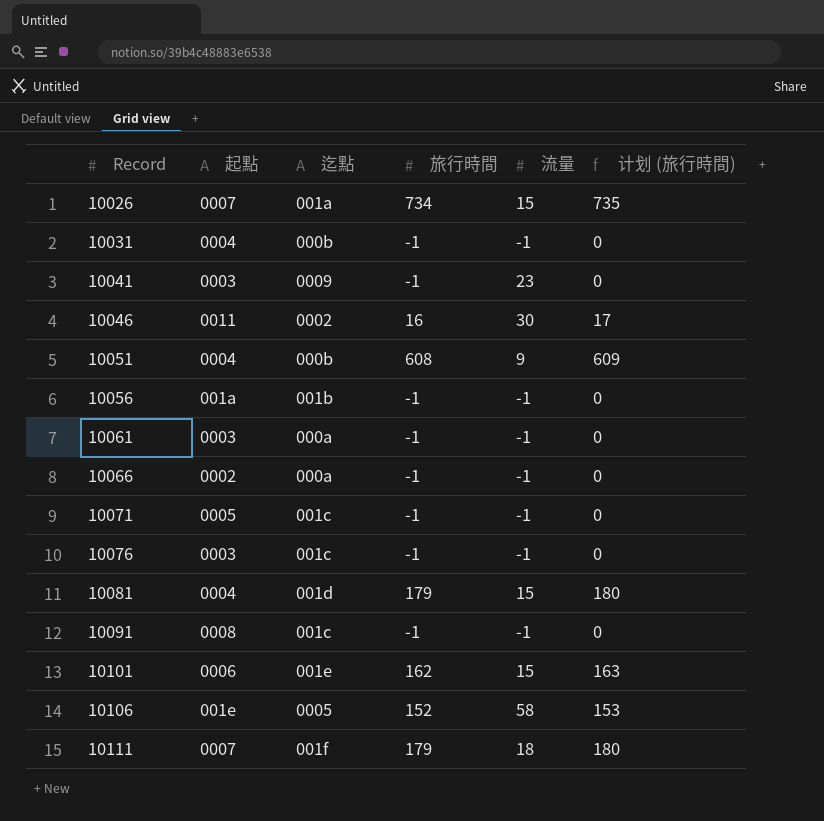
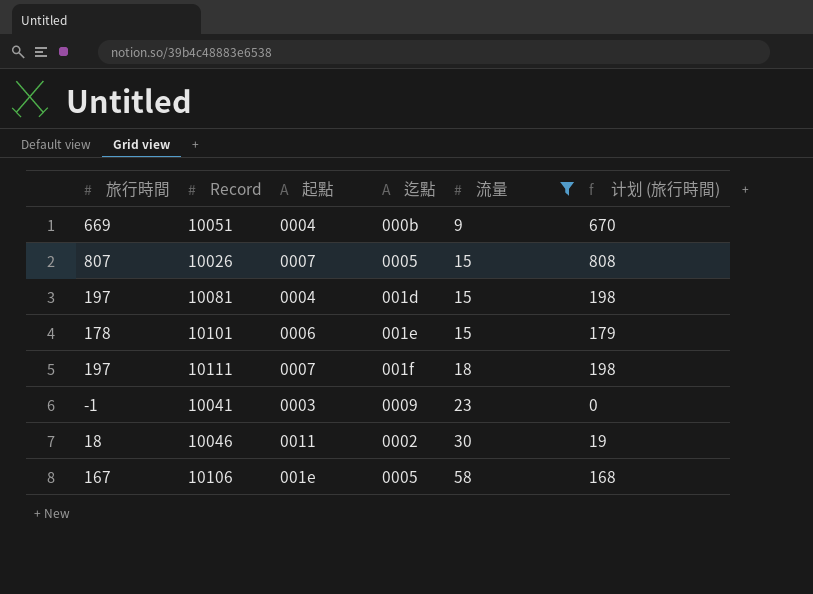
filter: none -> 流量 != -1
row order: Record ascending -> 流量 ascending
column 旅行時間 | position: 4 -> 1
10051 | 旅行時間: 608 -> 669
10051 | 计划 (旅行時間): 609 -> 670
10026 | 旅行時間: 734 -> 807
10026 | 迄點: 001a -> 0005
10026 | 计划 (旅行時間): 735 -> 808
10081 | 旅行時間: 179 -> 197
10081 | 计划 (旅行時間): 180 -> 198
10101 | 旅行時間: 162 -> 178
10101 | 计划 (旅行時間): 163 -> 179
10111 | 旅行時間: 179 -> 197
10111 | 计划 (旅行時間): 180 -> 198
10046 | 旅行時間: 16 -> 18
10046 | 计划 (旅行時間): 17 -> 19
10106 | 旅行時間: 152 -> 167
10106 | 计划 (旅行時間): 153 -> 168

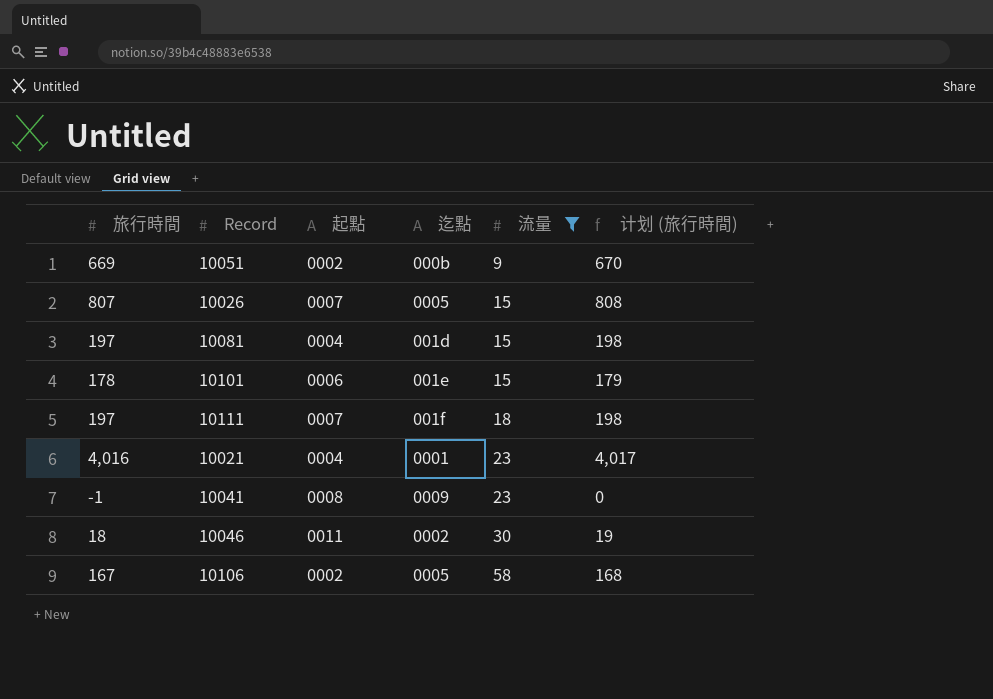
10051 | 起點: 0004 -> 0002
row 10021: none -> 4,016 | 0004 | 0001 | 23 | 4,017
10041 | 起點: 0003 -> 0008
10106 | 起點: 001e -> 0002

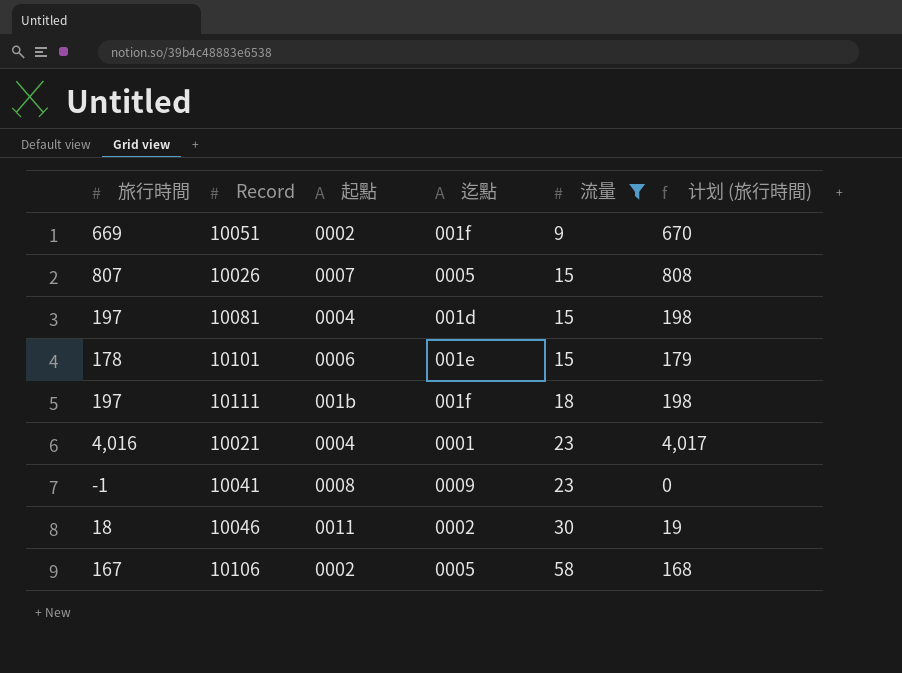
10051 | 迄點: 000b -> 001f
10111 | 起點: 0007 -> 001b

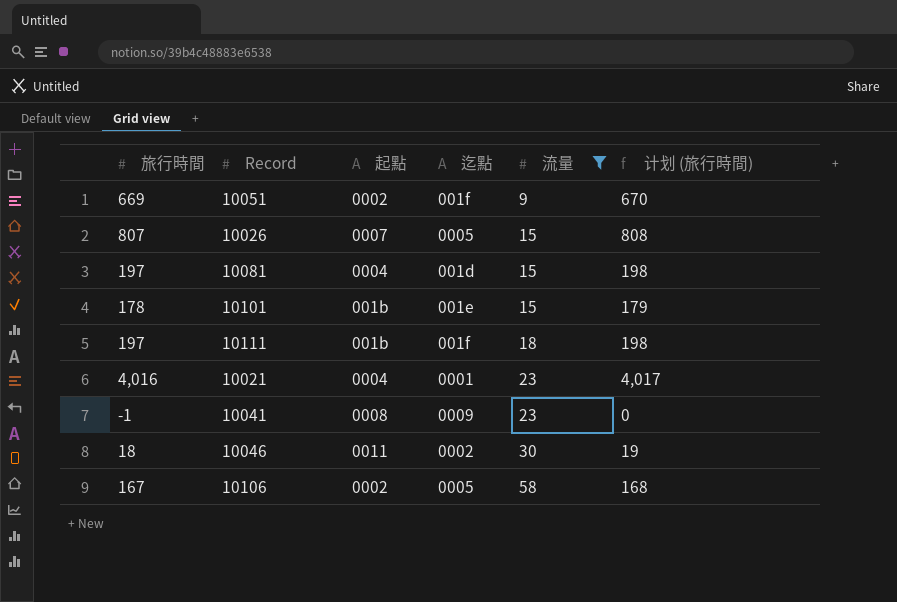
10101 | 起點: 0006 -> 001b

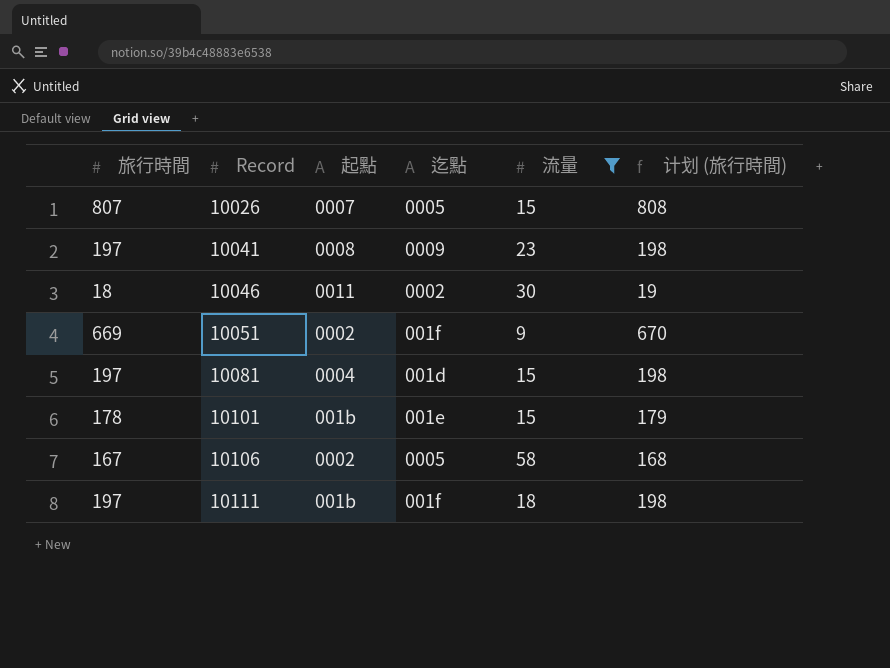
row order: 流量 ascending -> Record ascending
row 10021: 4,016 | 0004 | 0001 | 23 | 4,017 -> none
10041 | 旅行時間: -1 -> 197
10041 | 计划 (旅行時間): 0 -> 198

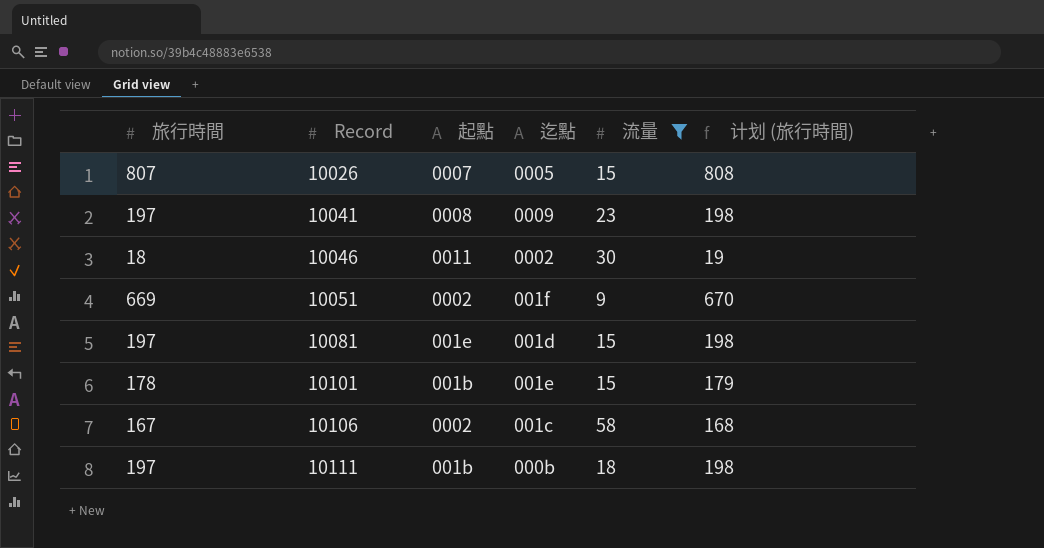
10081 | 起點: 0004 -> 001e
10106 | 迄點: 0005 -> 001c
10111 | 迄點: 001f -> 000b

